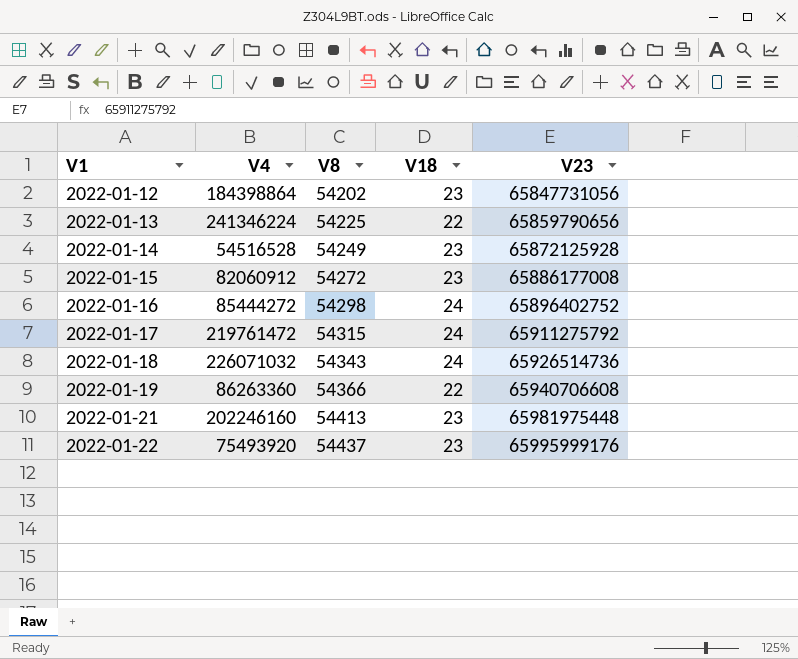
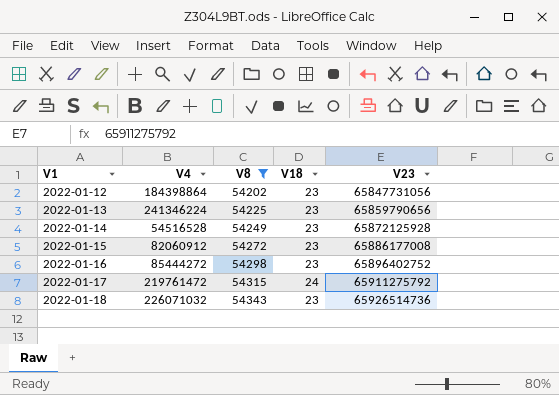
filter: none -> V8 <= 54343
2022-01-13 | V18: 22 -> 23
2022-01-16 | V18: 24 -> 23
2022-01-18 | V18: 24 -> 23

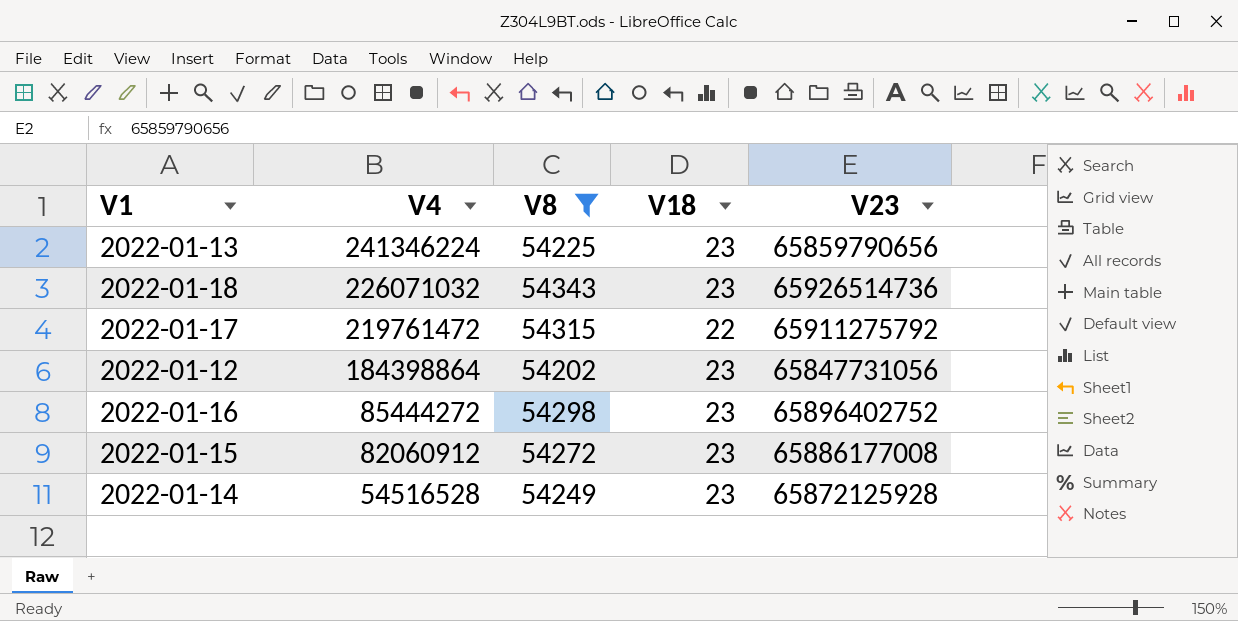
row order: V1 ascending -> V4 descending
2022-01-17 | V18: 24 -> 22

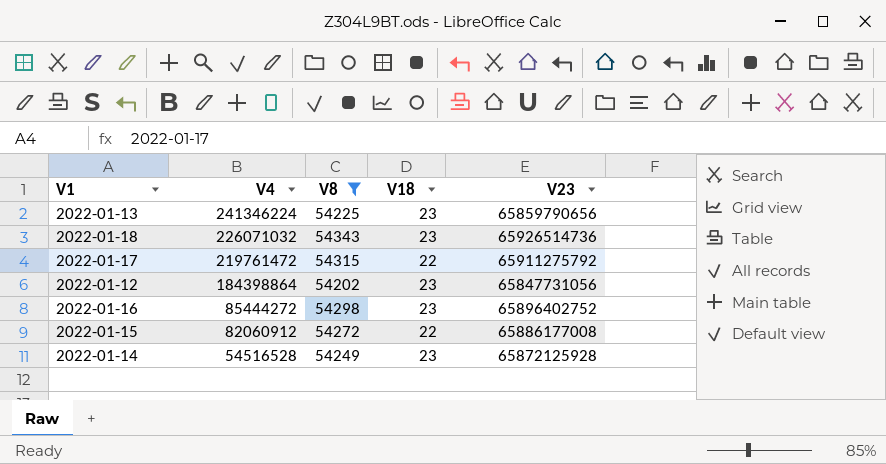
2022-01-15 | V18: 23 -> 22

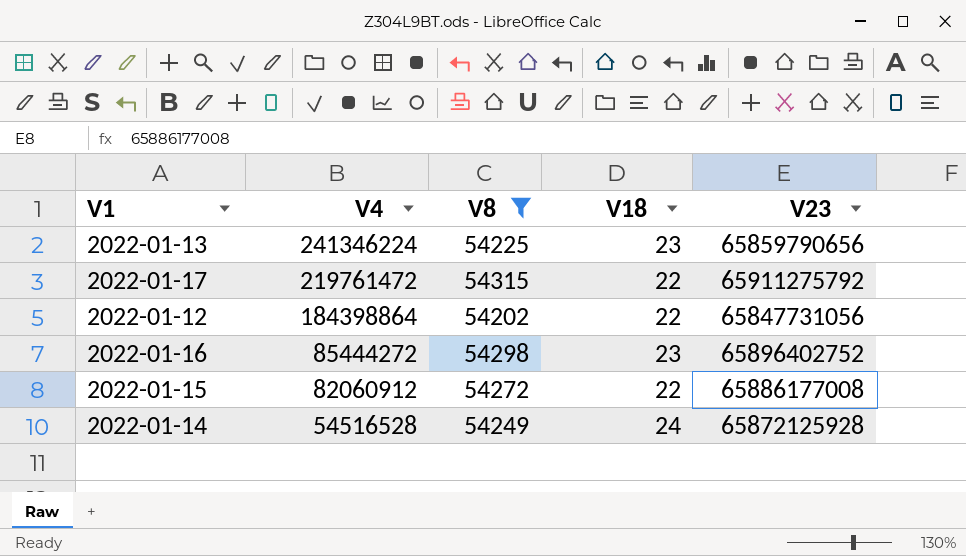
row 2022-01-18: 226071032 | 54343 | 23 | 65926514736 -> none
2022-01-12 | V18: 23 -> 22
2022-01-14 | V18: 23 -> 24

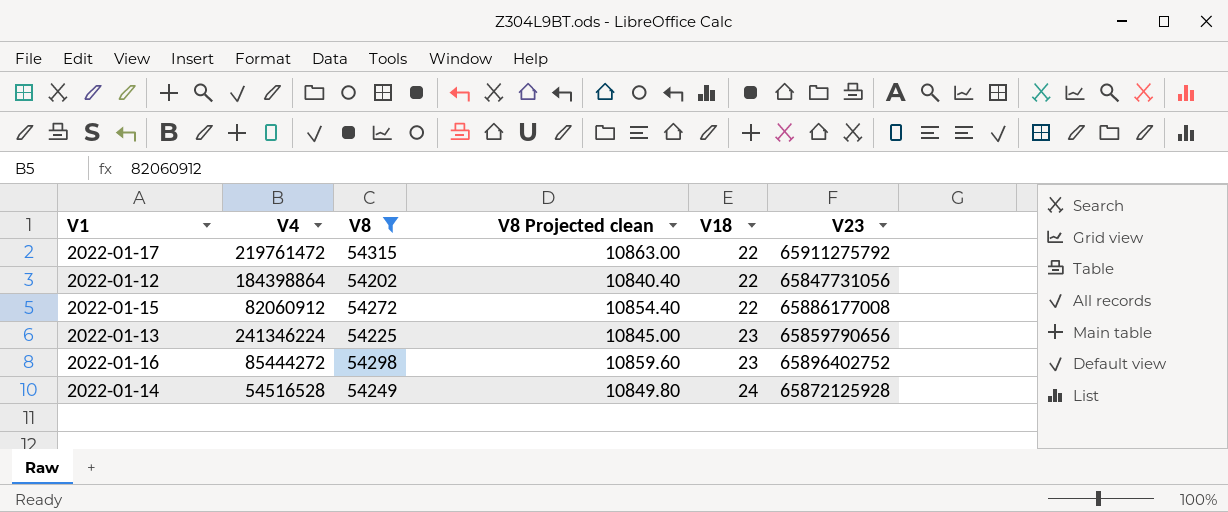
row order: V4 descending -> V18 ascending
column V8 Projected clean | formula: none -> [V8] * 0.2

